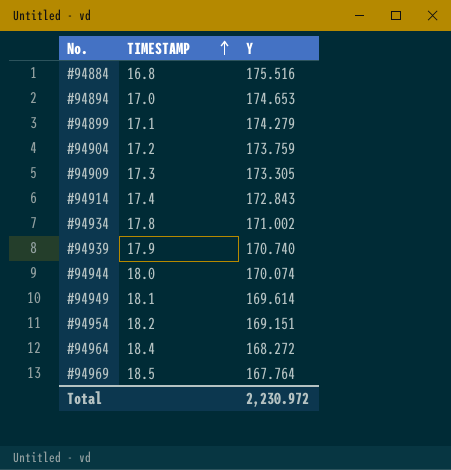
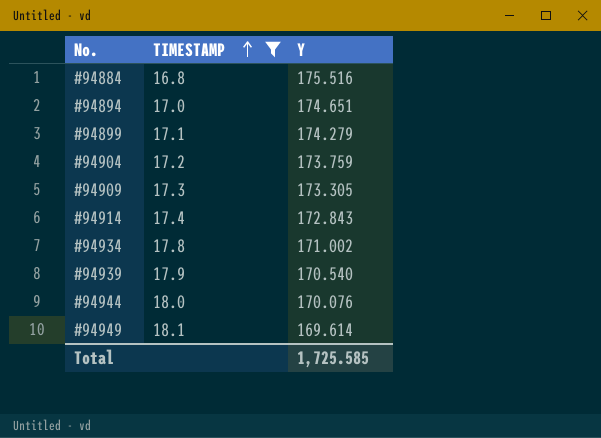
filter: none -> TIMESTAMP <= 18.1
#94894 | Y: 174.653 -> 174.651
#94939 | Y: 170.740 -> 170.540
#94944 | Y: 170.074 -> 170.076
Total | Y: 2,230.972 -> 1,725.585

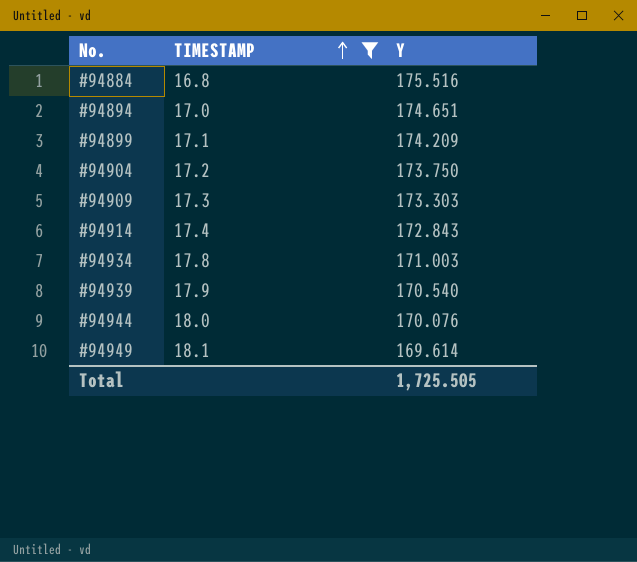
#94899 | Y: 174.279 -> 174.209
#94904 | Y: 173.759 -> 173.750
#94909 | Y: 173.305 -> 173.303
#94934 | Y: 171.002 -> 171.003
Total | Y: 1,725.585 -> 1,725.505

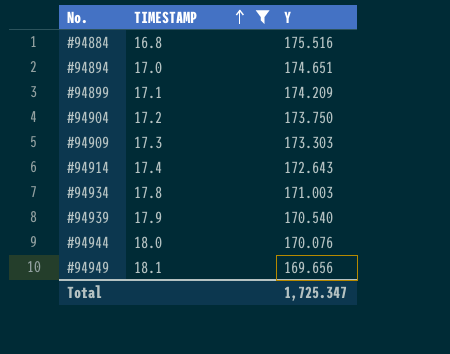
#94914 | Y: 172.843 -> 172.643
#94949 | Y: 169.614 -> 169.656
Total | Y: 1,725.505 -> 1,725.347

